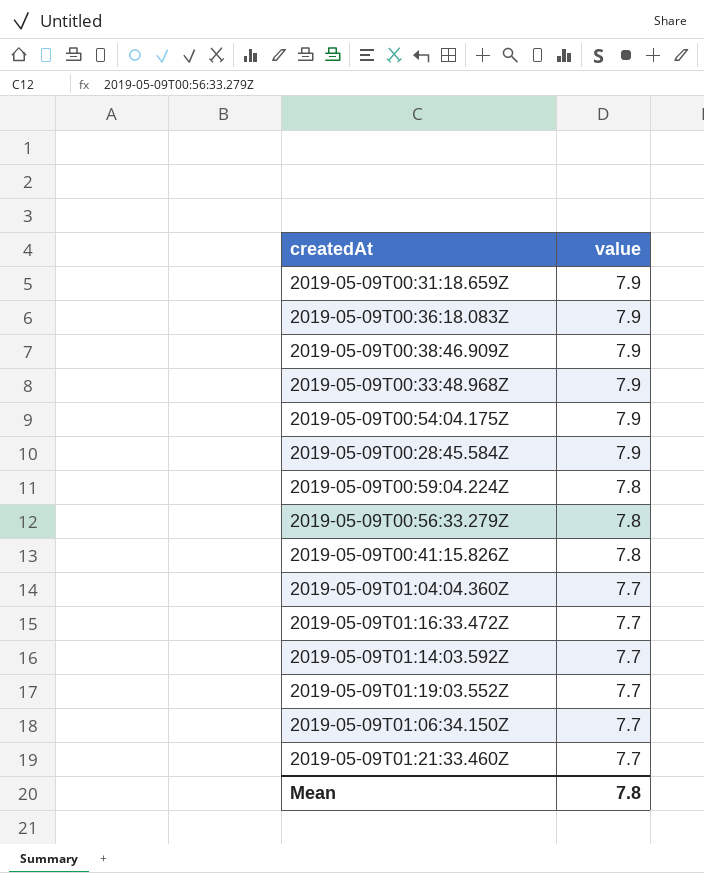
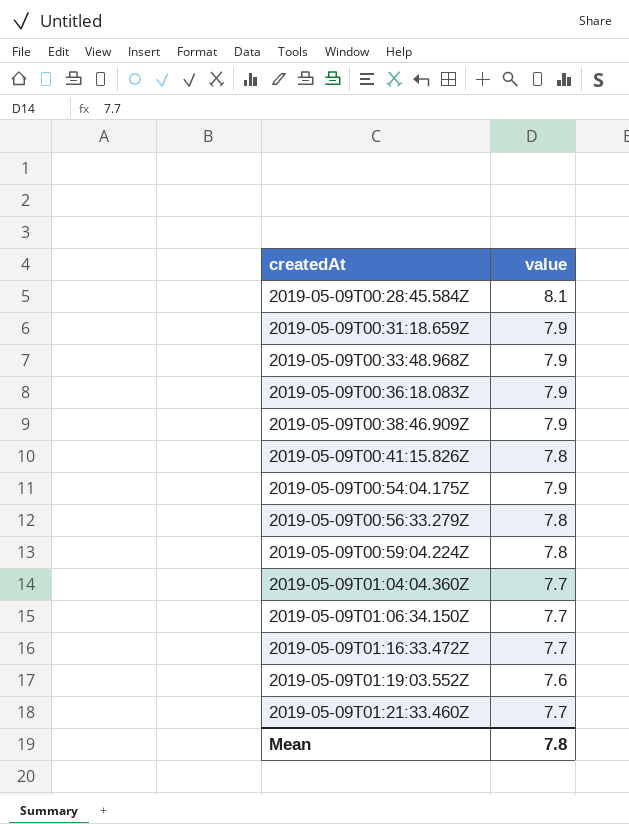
row order: value descending -> createdAt ascending
row 2019-05-09T01:14:03.592Z: 7.7 -> none
2019-05-09T00:28:45.584Z | value: 7.9 -> 8.1
2019-05-09T01:19:03.552Z | value: 7.7 -> 7.6

